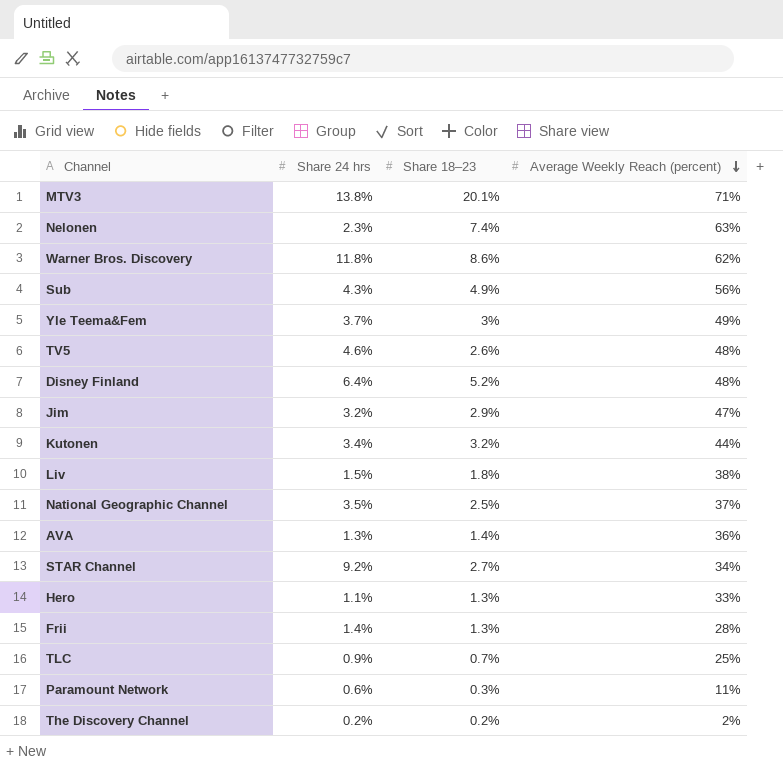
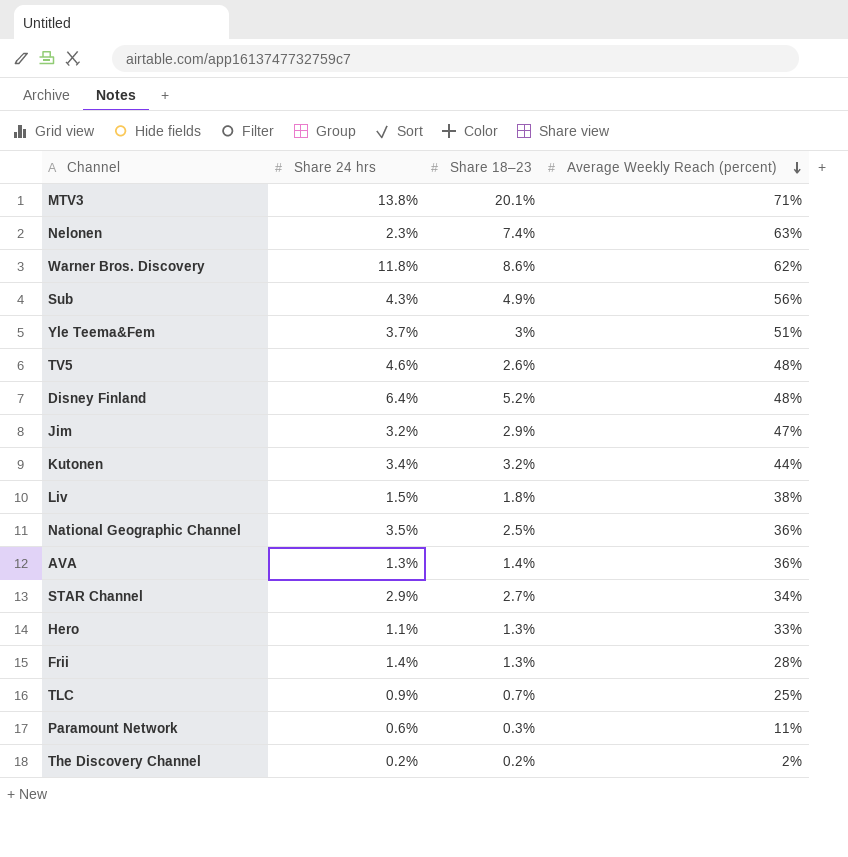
Yle Teema&Fem | Average Weekly Reach (percent): 49% -> 51%
National Geographic Channel | Average Weekly Reach (percent): 37% -> 36%
STAR Channel | Share 24 hrs: 9.2% -> 2.9%

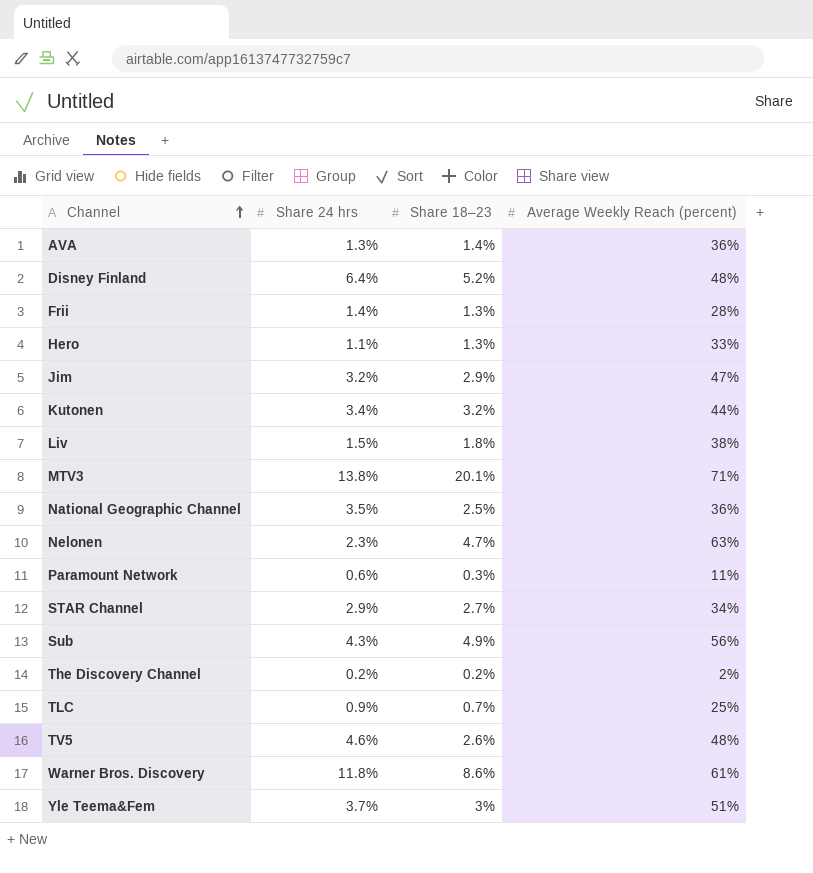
row order: Average Weekly Reach (percent) descending -> Channel ascending
Nelonen | Share 18–23: 7.4% -> 4.7%
Warner Bros. Discovery | Average Weekly Reach (percent): 62% -> 61%

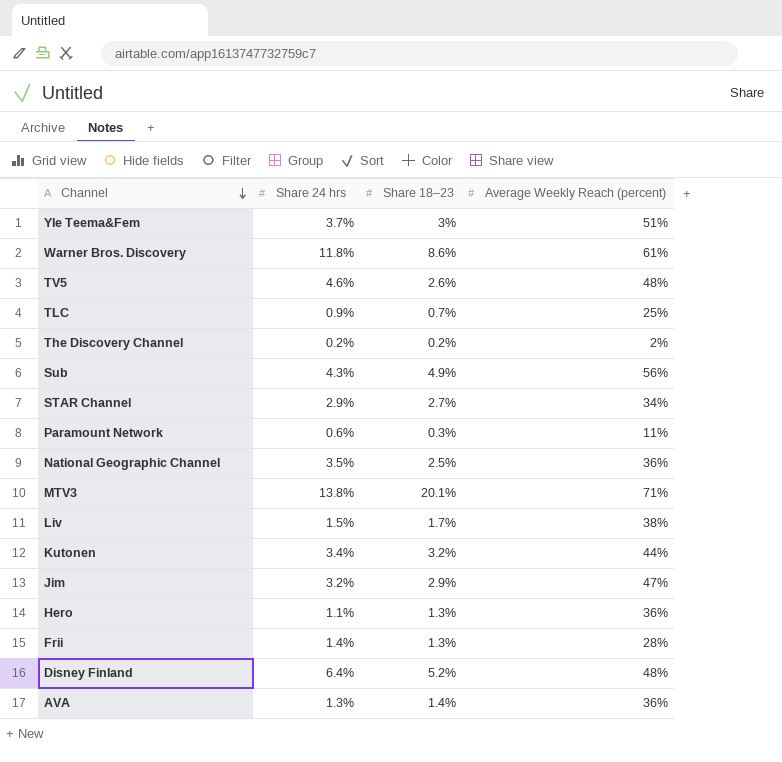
row order: Channel ascending -> Channel descending
row Nelonen: 2.3% | 4.7% | 63% -> none
Liv | Share 18–23: 1.8% -> 1.7%
Hero | Average Weekly Reach (percent): 33% -> 36%

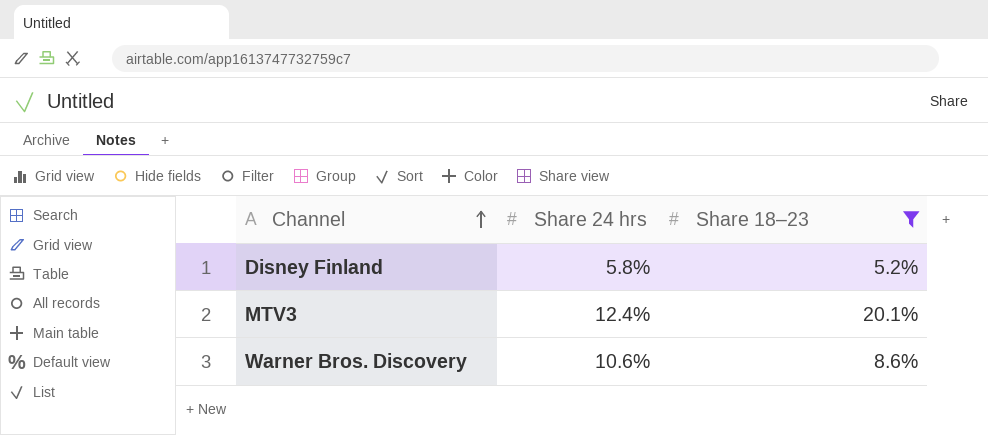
filter: none -> Share 18–23 >= 5.2%
row order: Channel descending -> Channel ascending
column Average Weekly Reach (percent) | position: 4 -> none
Disney Finland | Share 24 hrs: 6.4% -> 5.8%
MTV3 | Share 24 hrs: 13.8% -> 12.4%
Warner Bros. Discovery | Share 24 hrs: 11.8% -> 10.6%

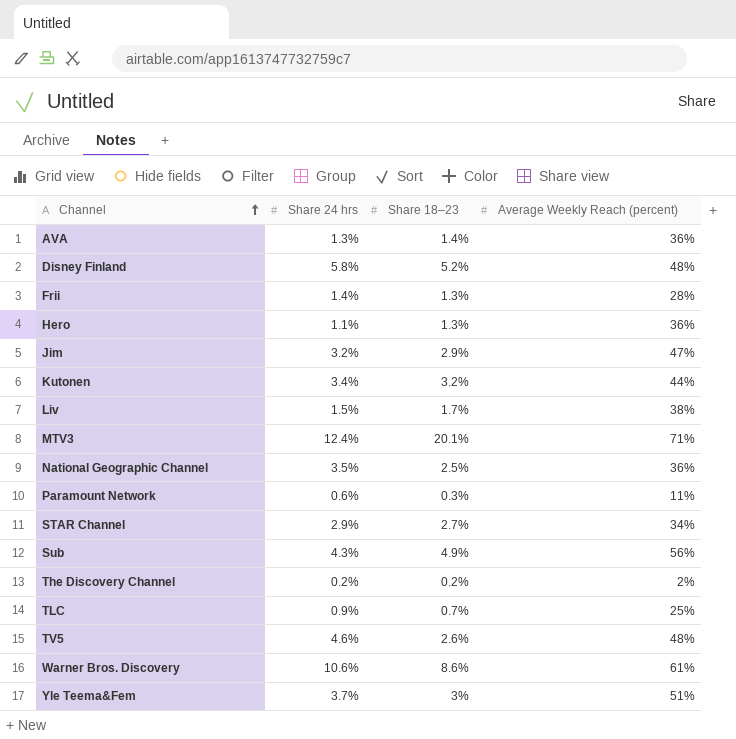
filter: Share 18–23 >= 5.2% -> none
column Average Weekly Reach (percent) | position: none -> 4

